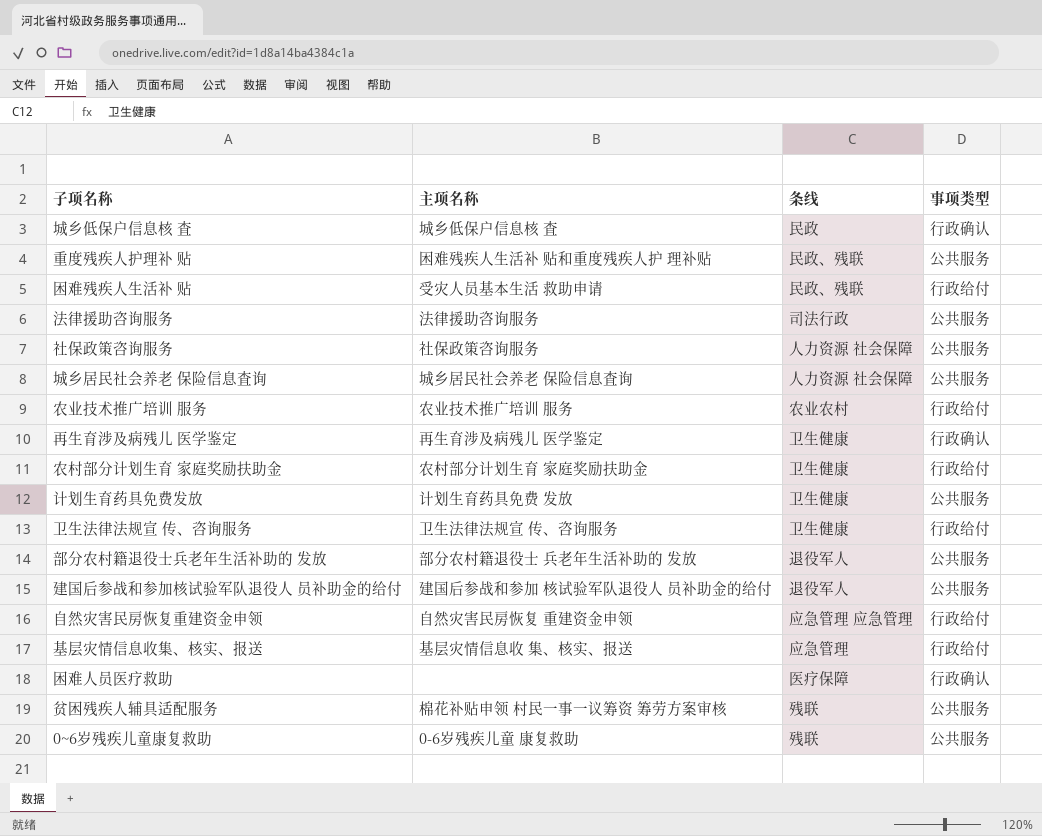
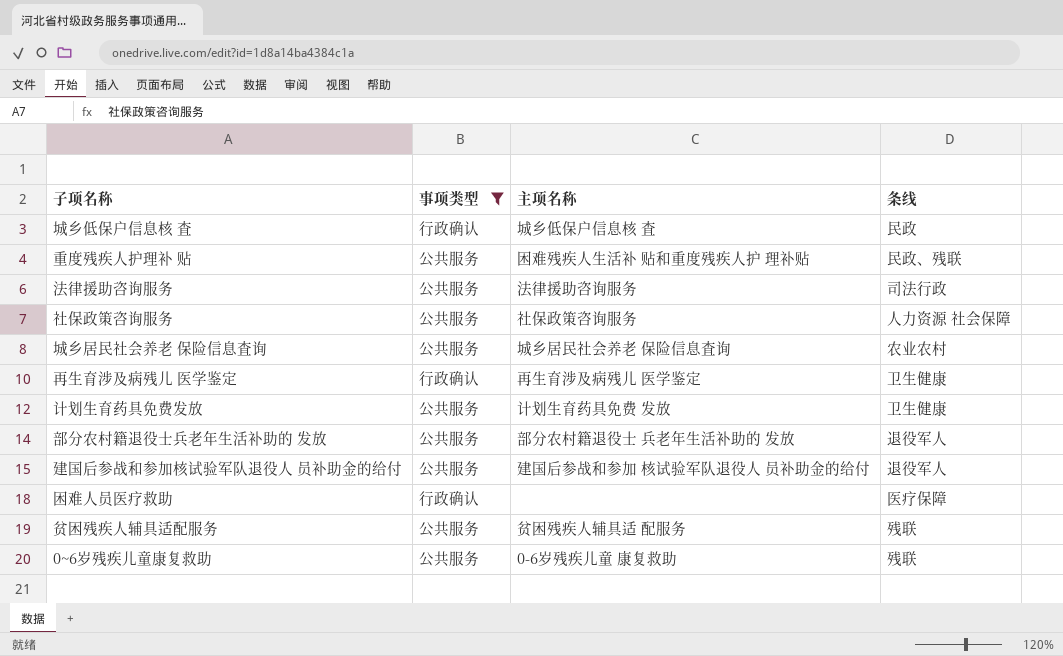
filter: none -> 事项类型 != 行政给付
column 事项类型 | position: 4 -> 2
城乡居民社会养老 保险信息査询 | 条线: 人力资源 社会保障 -> 农业农村
贫困残疾人辅具适配服务 | 主项名称: 棉花补贴申领 村民一事一议筹资 筹劳方案审核 -> 贫困残疾人辅具适 配服务

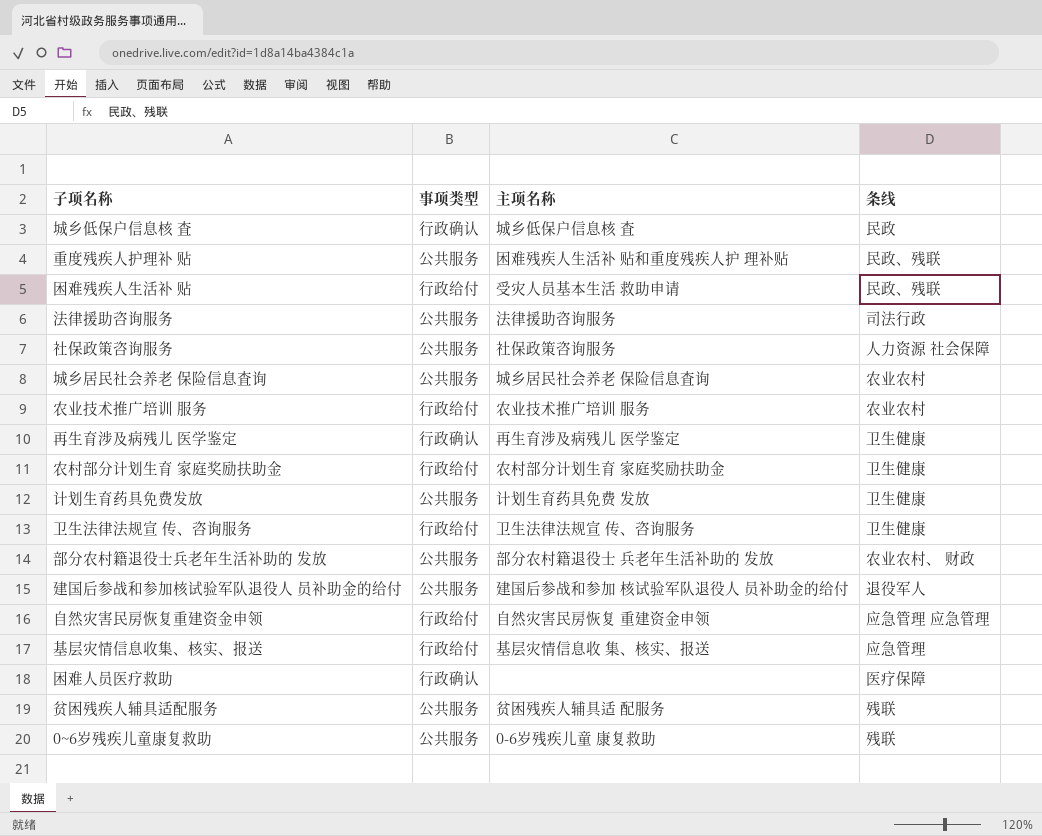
filter: 事项类型 != 行政给付 -> none
部分农村籍退役士兵老年生活补助的 发放 | 条线: 退役军人 -> 农业农村、 财政

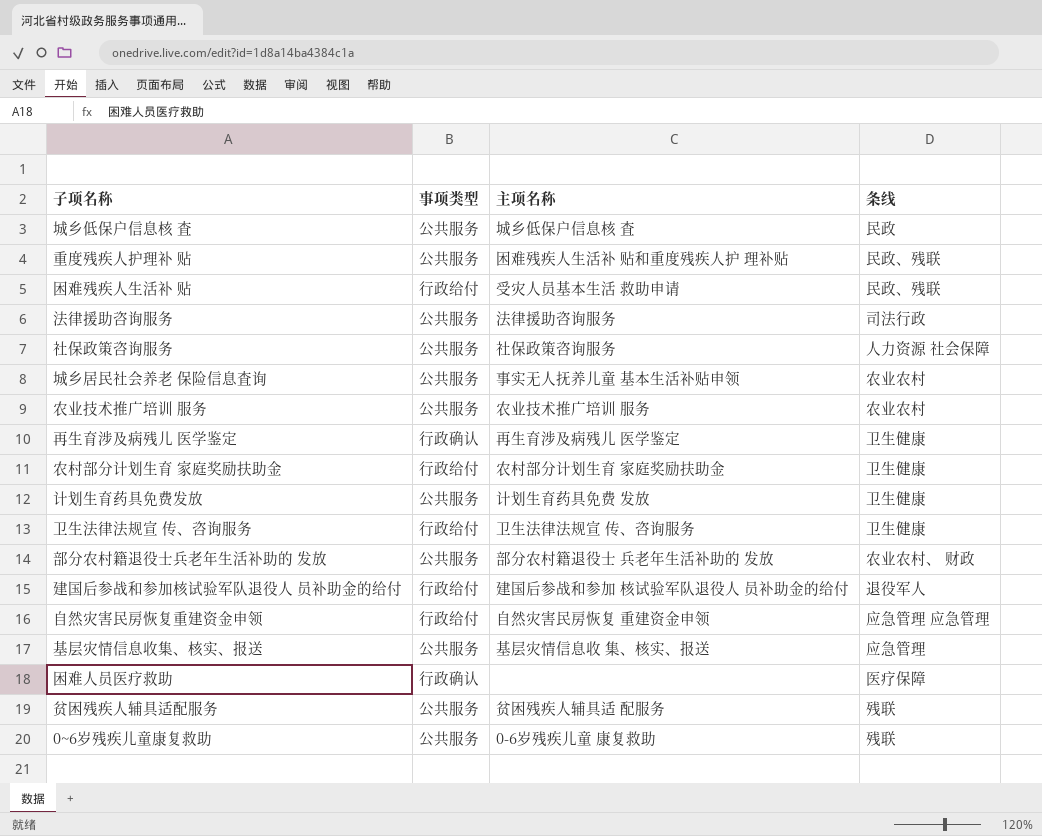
城乡低保户信息核 査 | 事项类型: 行政确认 -> 公共服务
城乡居民社会养老 保险信息査询 | 主项名称: 城乡居民社会养老 保险信息査询 -> 事实无人抚养儿童 基本生活补贴申领
农业技术推广培训 服务 | 事项类型: 行政给付 -> 公共服务
建国后参战和参加核试验军队退役人 员补助金的给付 | 事项类型: 公共服务 -> 行政给付
基层灾情信息收集、核实、报送 | 事项类型: 行政给付 -> 公共服务

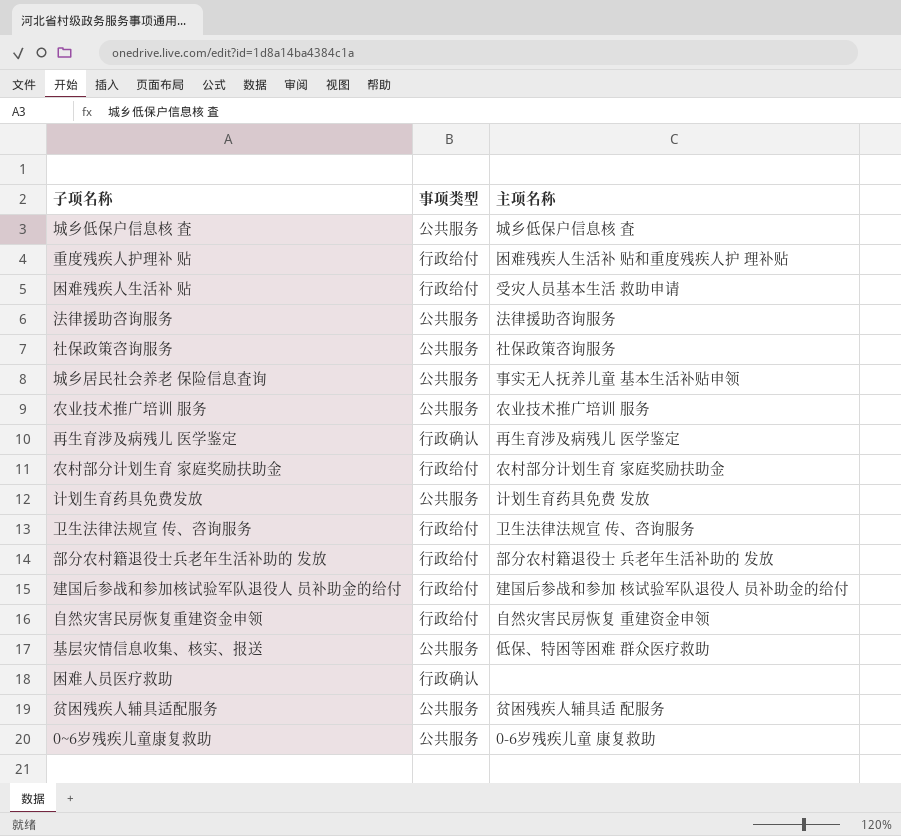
column 条线 | position: 4 -> none
重度残疾人护理补 贴 | 事项类型: 公共服务 -> 行政给付
部分农村籍退役士兵老年生活补助的 发放 | 事项类型: 公共服务 -> 行政给付
基层灾情信息收集、核实、报送 | 主项名称: 基层灾情信息收 集、核实、报送 -> 低保、特困等困难 群众医疗救助

